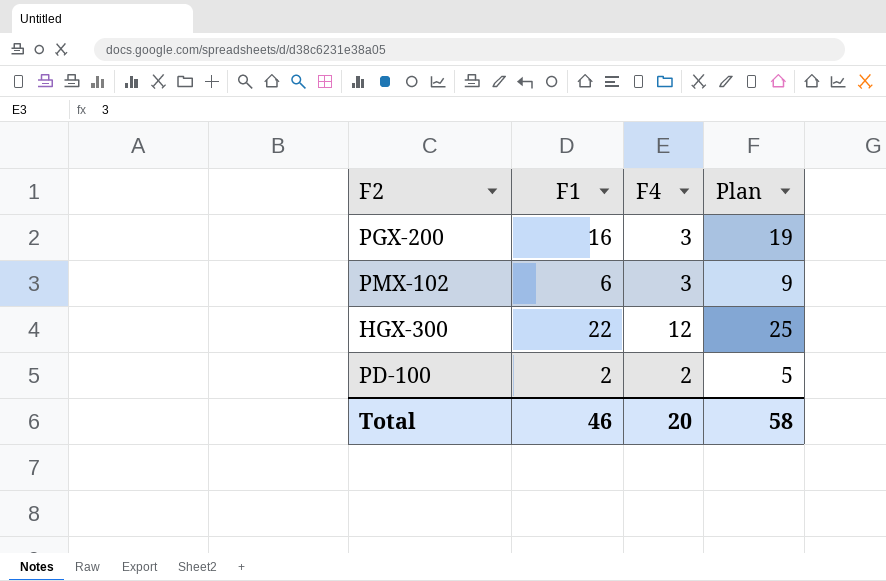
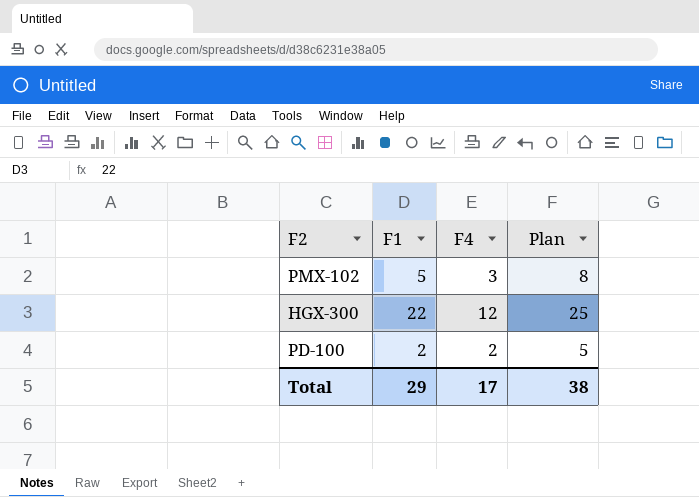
row PGX-200: 16 | 3 | 19 -> none
PMX-102 | F1: 6 -> 5
PMX-102 | Plan: 9 -> 8
Total | F1: 46 -> 29
Total | F4: 20 -> 17
Total | Plan: 58 -> 38

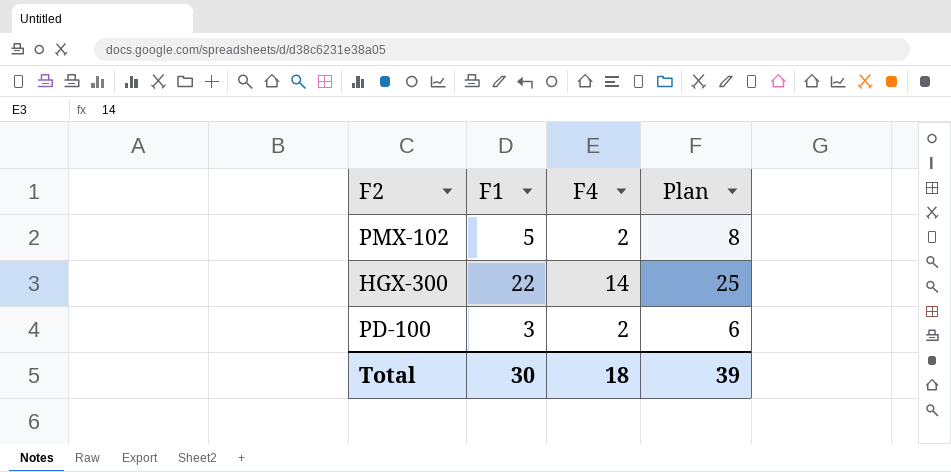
PMX-102 | F4: 3 -> 2
HGX-300 | F4: 12 -> 14
PD-100 | F1: 2 -> 3
PD-100 | Plan: 5 -> 6
Total | F1: 29 -> 30
Total | F4: 17 -> 18
Total | Plan: 38 -> 39

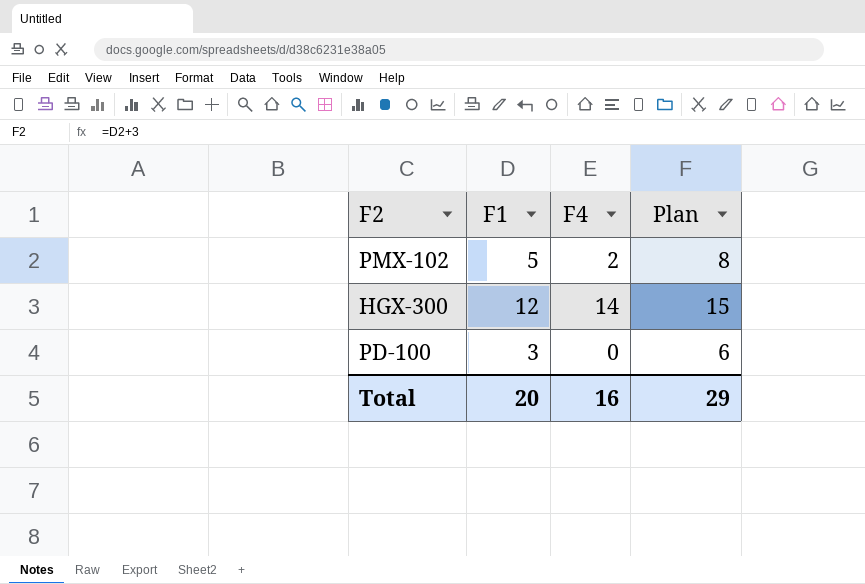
HGX-300 | F1: 22 -> 12
HGX-300 | Plan: 25 -> 15
PD-100 | F4: 2 -> 0
Total | F1: 30 -> 20
Total | F4: 18 -> 16
Total | Plan: 39 -> 29

